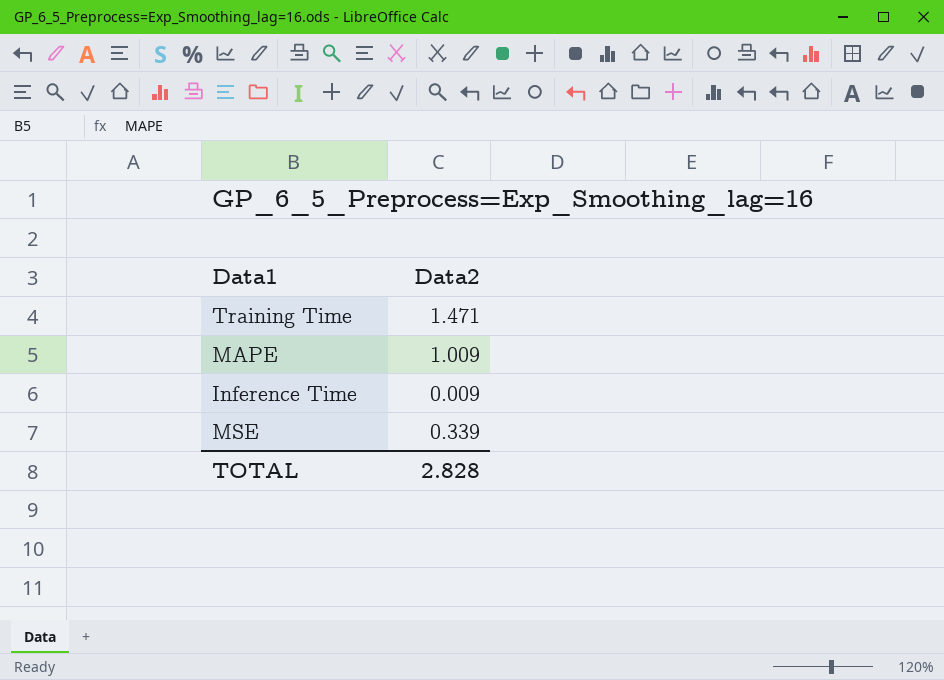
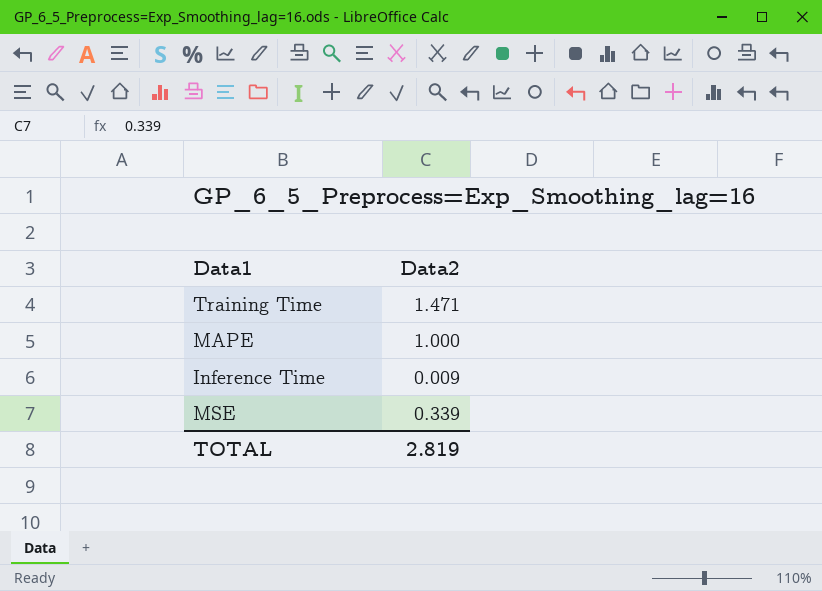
MAPE | Data2: 1.009 -> 1.000
TOTAL | Data2: 2.828 -> 2.819

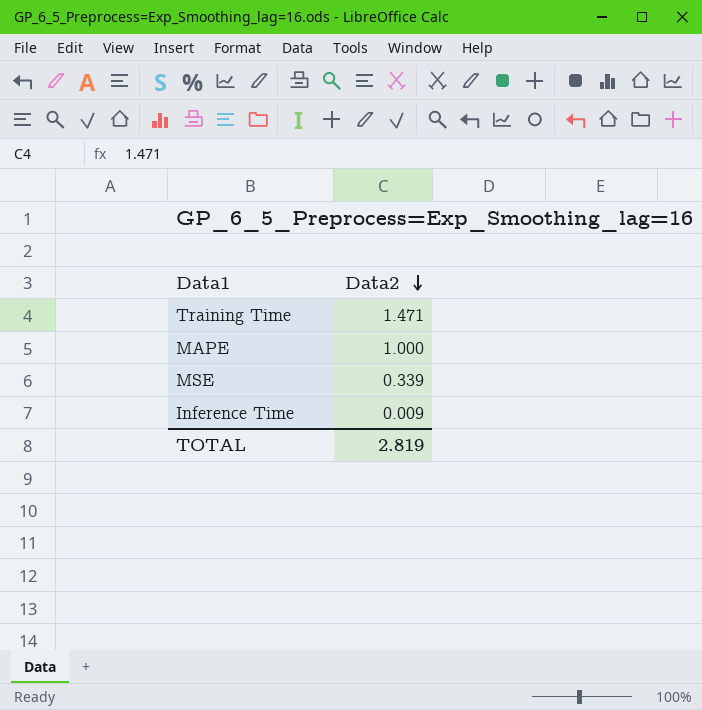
row order: none -> Data2 descending

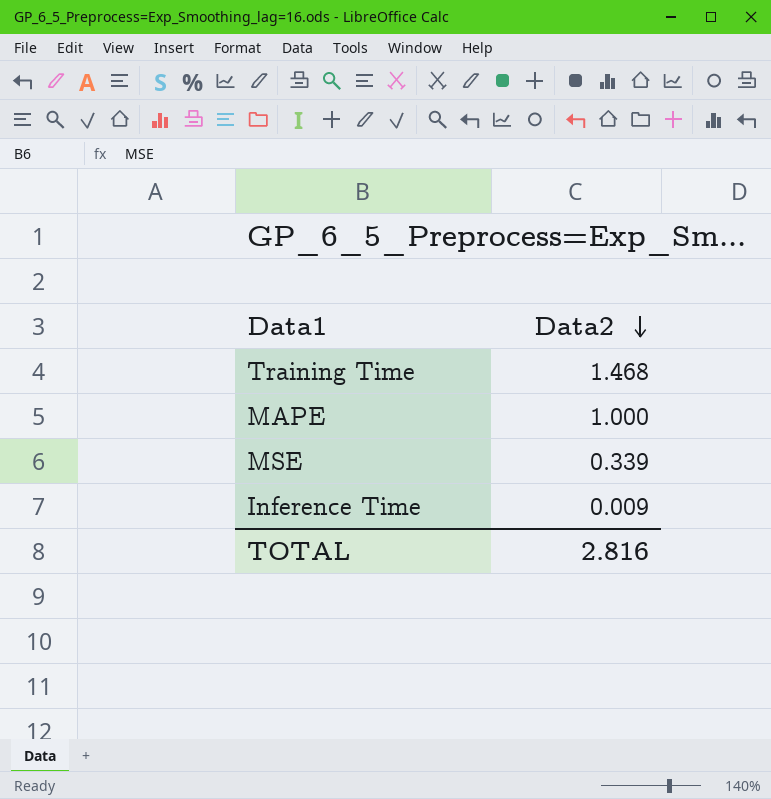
Training Time | Data2: 1.471 -> 1.468
TOTAL | Data2: 2.819 -> 2.816

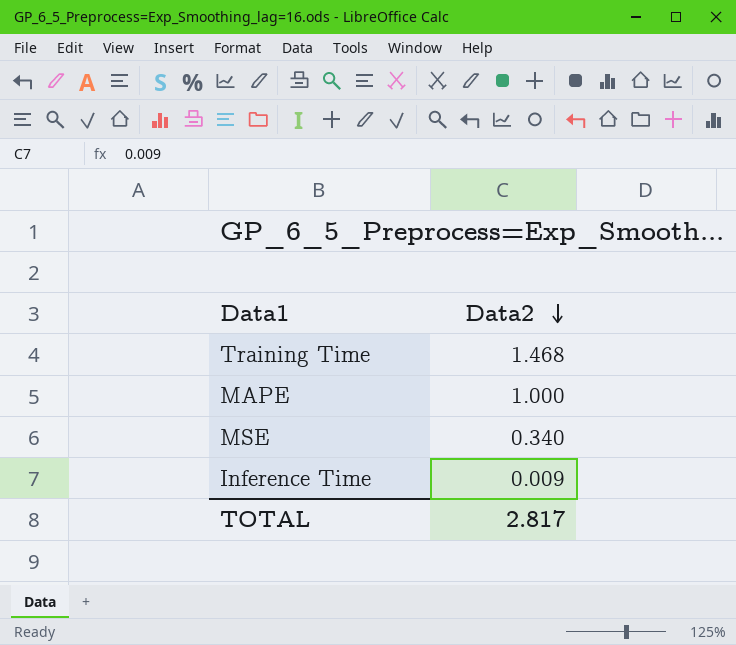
MSE | Data2: 0.339 -> 0.340
TOTAL | Data2: 2.816 -> 2.817

